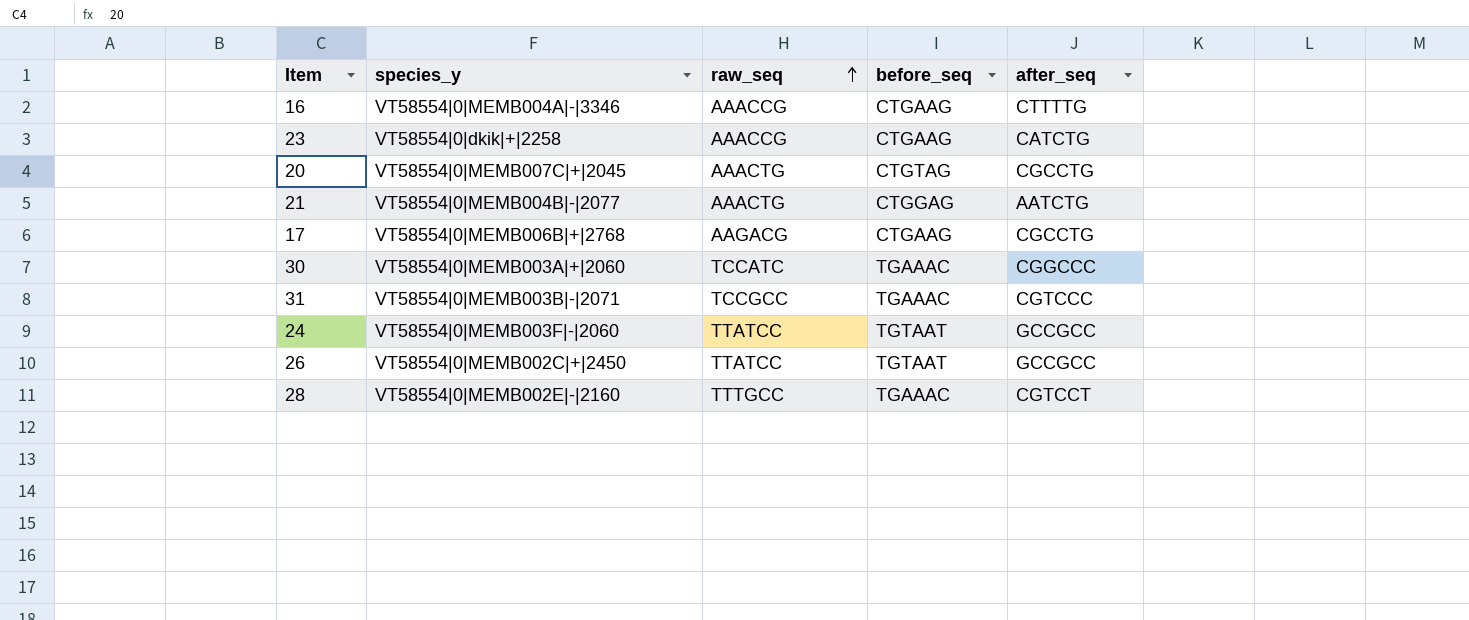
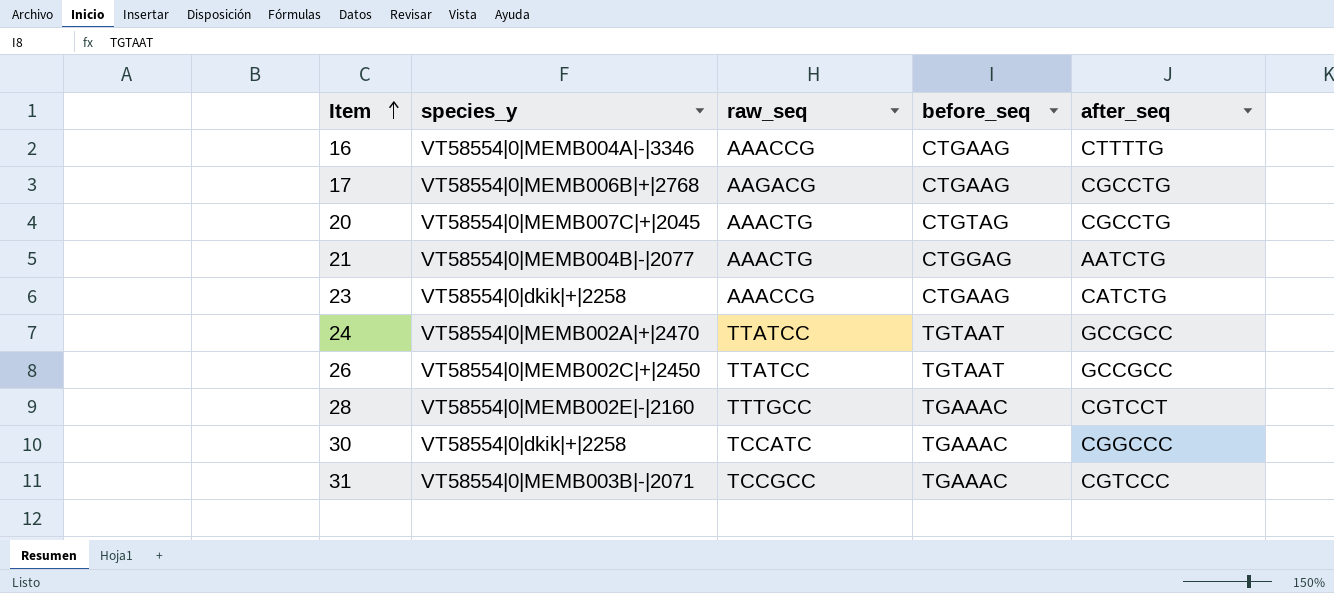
row order: raw_seq ascending -> Item ascending
24 | species_y: VT58554|0|MEMB003F|-|2060 -> VT58554|0|MEMB002A|+|2470
30 | species_y: VT58554|0|MEMB003A|+|2060 -> VT58554|0|dkik|+|2258

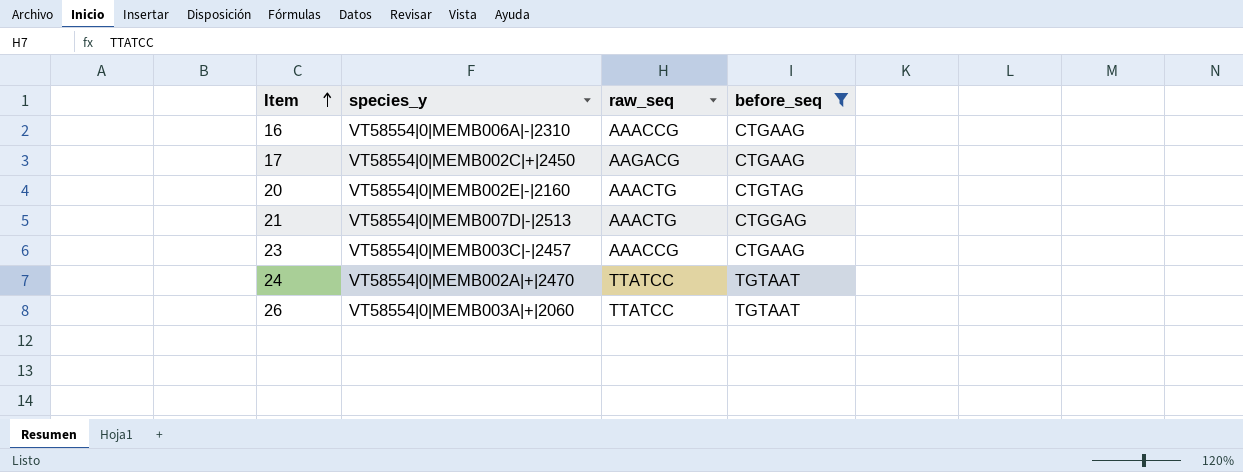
filter: none -> before_seq != TGAAAC
column after_seq | position: 5 -> none
16 | species_y: VT58554|0|MEMB004A|-|3346 -> VT58554|0|MEMB006A|-|2310
17 | species_y: VT58554|0|MEMB006B|+|2768 -> VT58554|0|MEMB002C|+|2450
20 | species_y: VT58554|0|MEMB007C|+|2045 -> VT58554|0|MEMB002E|-|2160
21 | species_y: VT58554|0|MEMB004B|-|2077 -> VT58554|0|MEMB007D|-|2513
23 | species_y: VT58554|0|dkik|+|2258 -> VT58554|0|MEMB003C|-|2457
26 | species_y: VT58554|0|MEMB002C|+|2450 -> VT58554|0|MEMB003A|+|2060

